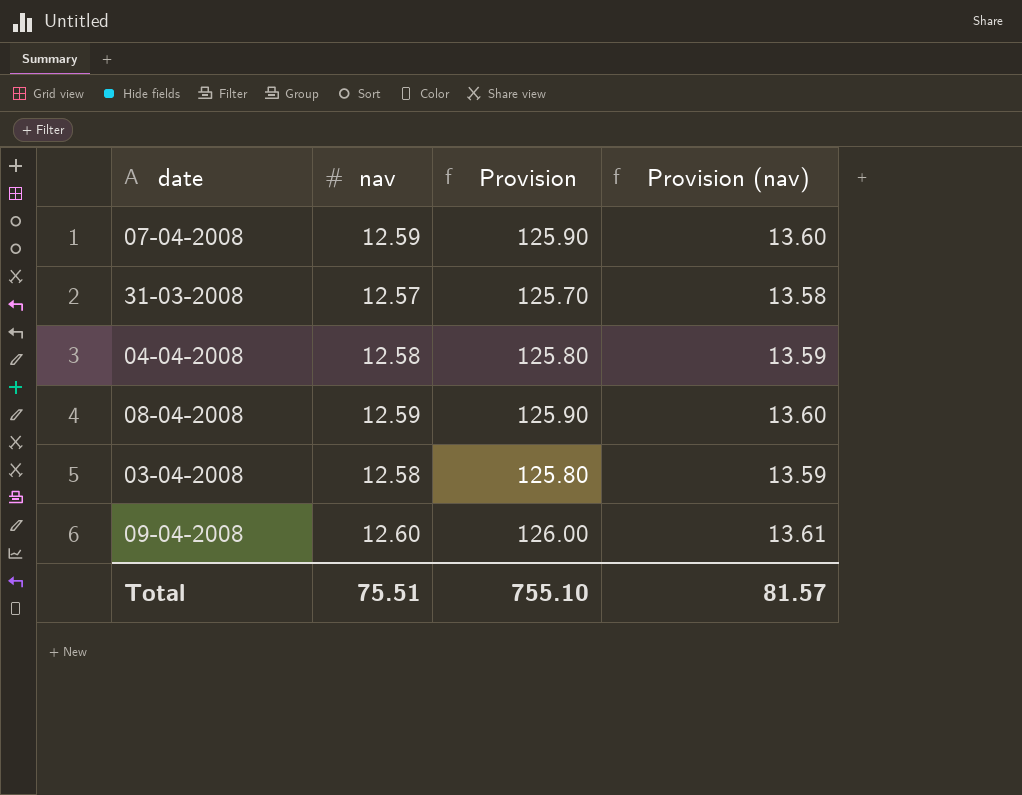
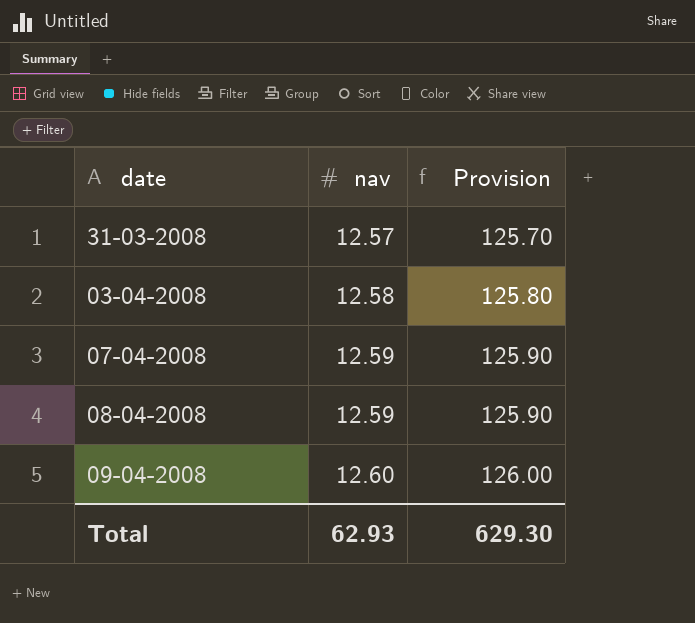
row order: none -> date ascending
column Provision (nav) | formula: [nav] * 1.08 -> none
row 04-04-2008: 12.58 | 125.80 | 13.59 -> none
Total | nav: 75.51 -> 62.93
Total | Provision: 755.10 -> 629.30

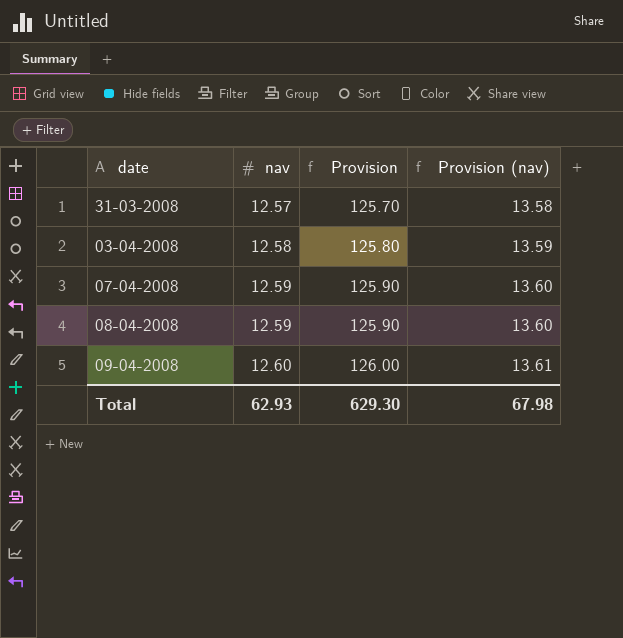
column Provision (nav) | formula: none -> [nav] * 1.08

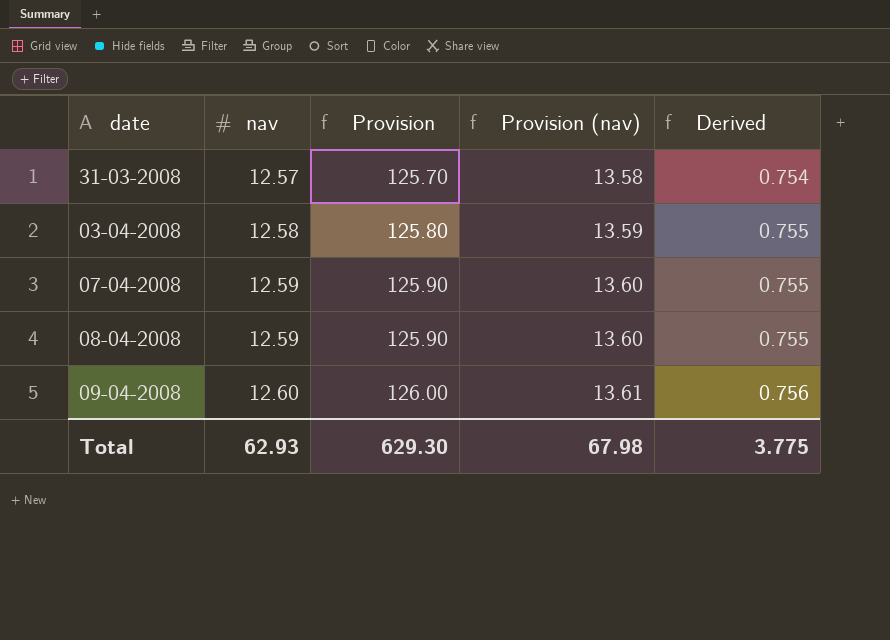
column Derived | formula: none -> [nav] * 0.06

